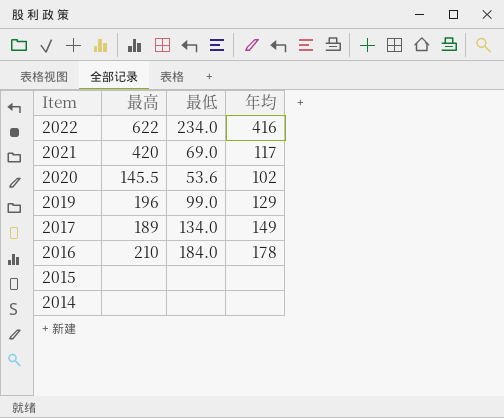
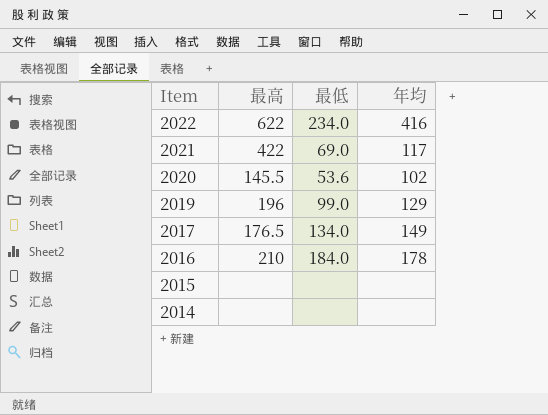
2021 | 最高: 420 -> 422
2017 | 最高: 189 -> 176.5

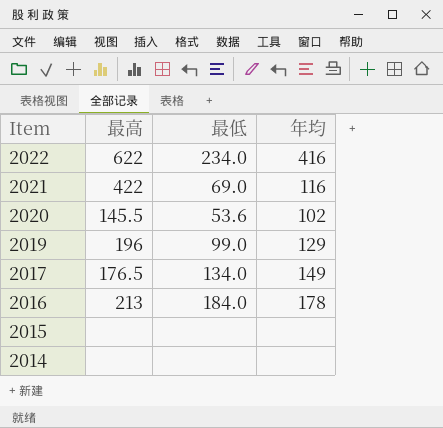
2021 | 年均: 117 -> 116
2016 | 最高: 210 -> 213

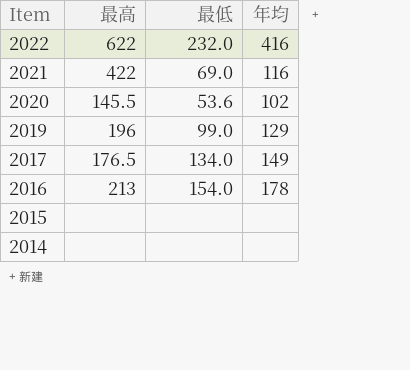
2022 | 最低: 234.0 -> 232.0
2016 | 最低: 184.0 -> 154.0

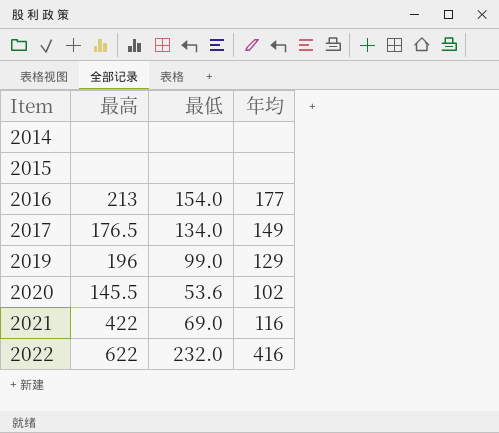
row order: Item descending -> Item ascending
2016 | 年均: 178 -> 177

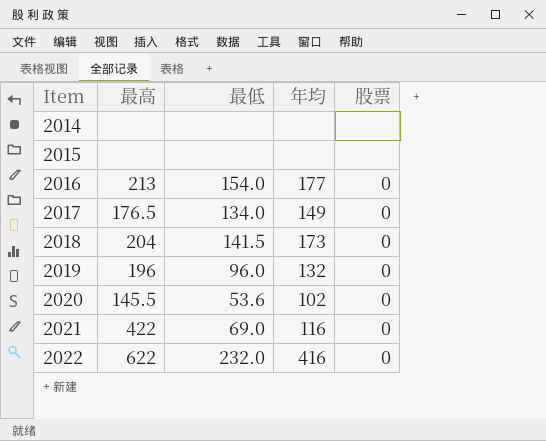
column 股票 | position: none -> 5
row 2018: none -> 204 | 141.5 | 173 | 0
2019 | 最低: 99.0 -> 96.0
2019 | 年均: 129 -> 132

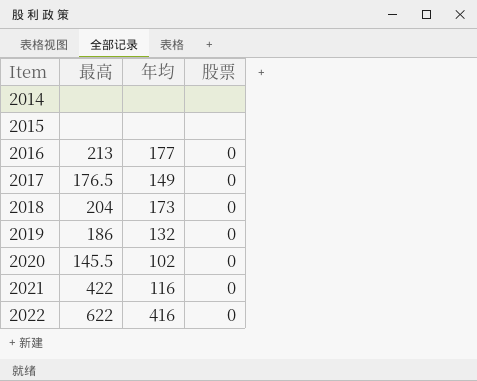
column 最低 | position: 3 -> none
2019 | 最高: 196 -> 186

